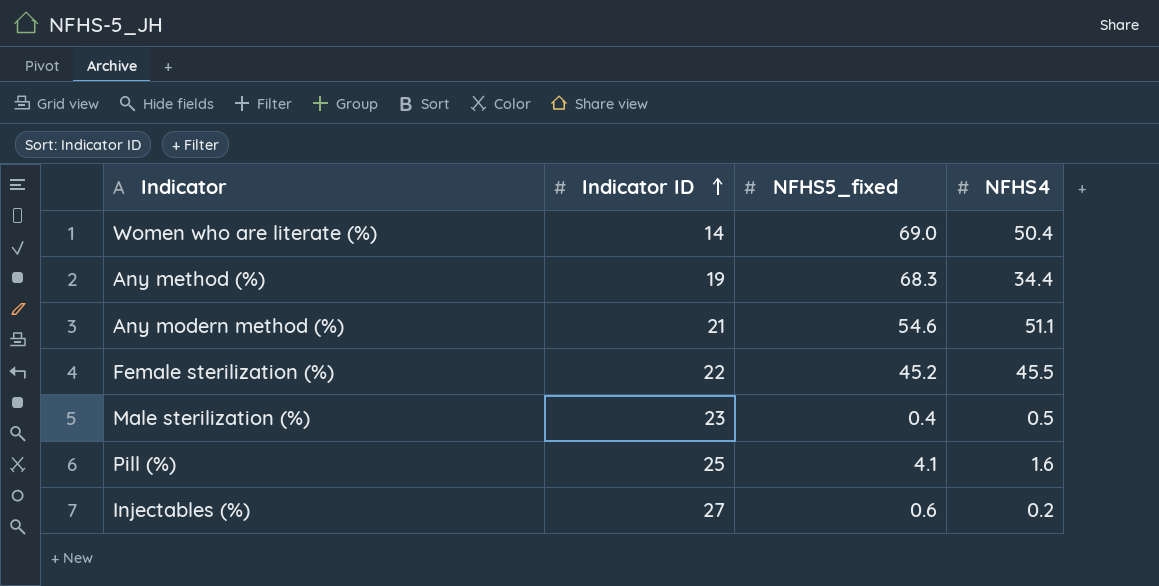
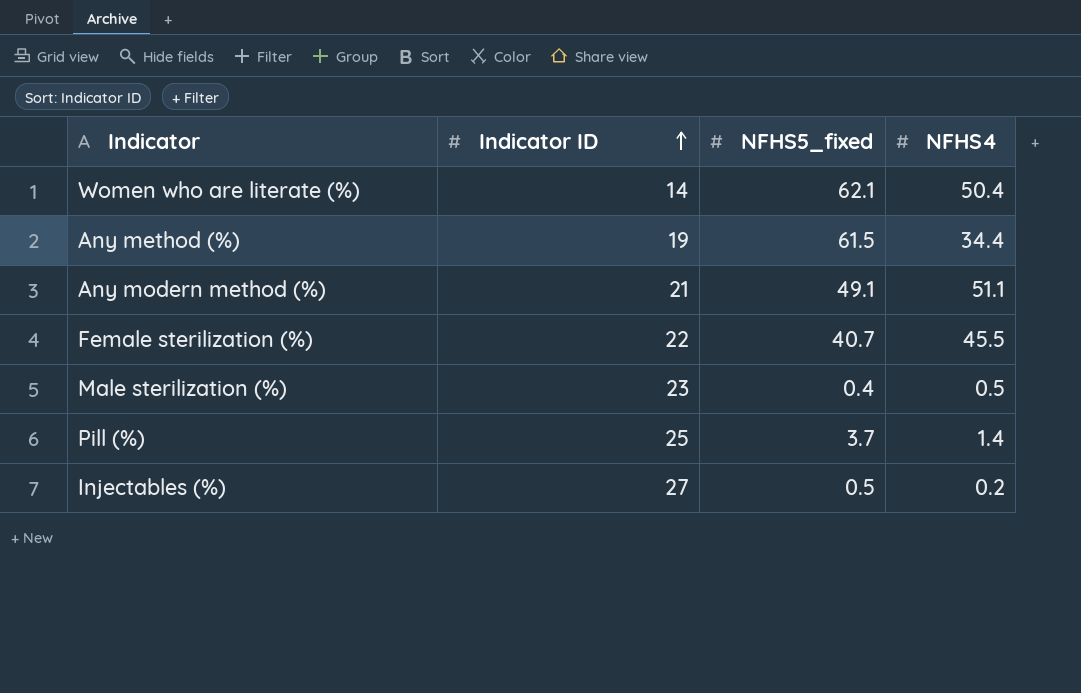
Women who are literate (%) | NFHS5_fixed: 69.0 -> 62.1
Any method (%) | NFHS5_fixed: 68.3 -> 61.5
Any modern method (%) | NFHS5_fixed: 54.6 -> 49.1
Female sterilization (%) | NFHS5_fixed: 45.2 -> 40.7
Pill (%) | NFHS5_fixed: 4.1 -> 3.7
Pill (%) | NFHS4: 1.6 -> 1.4
Injectables (%) | NFHS5_fixed: 0.6 -> 0.5

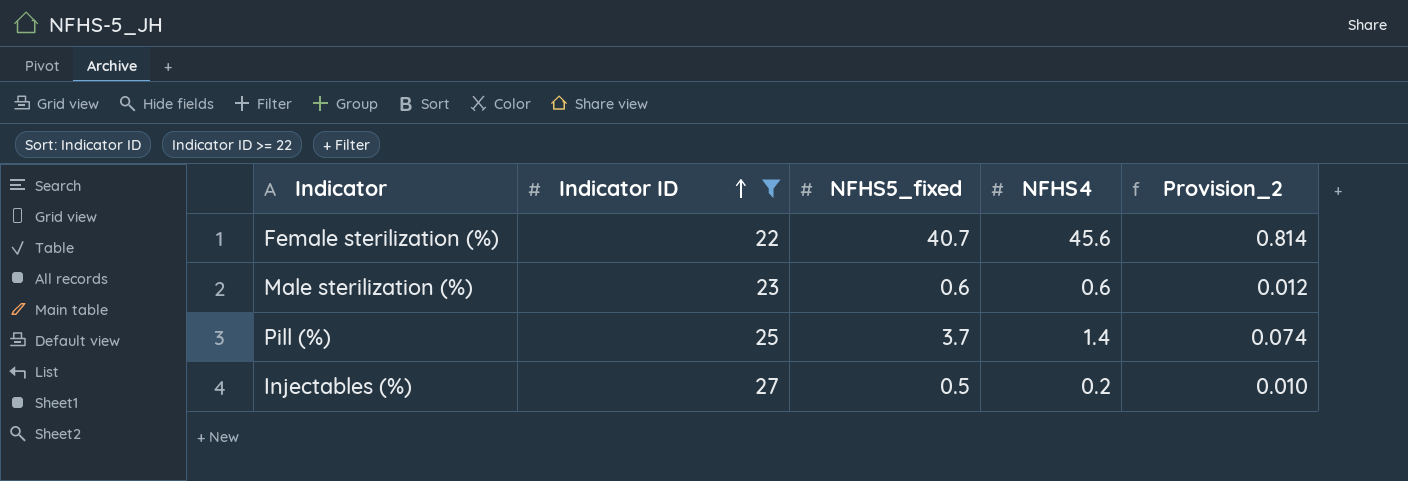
filter: none -> Indicator ID >= 22
column Provision_2 | formula: none -> [NFHS5_fixed] * 0.02
Female sterilization (%) | NFHS4: 45.5 -> 45.6
Male sterilization (%) | NFHS5_fixed: 0.4 -> 0.6
Male sterilization (%) | NFHS4: 0.5 -> 0.6

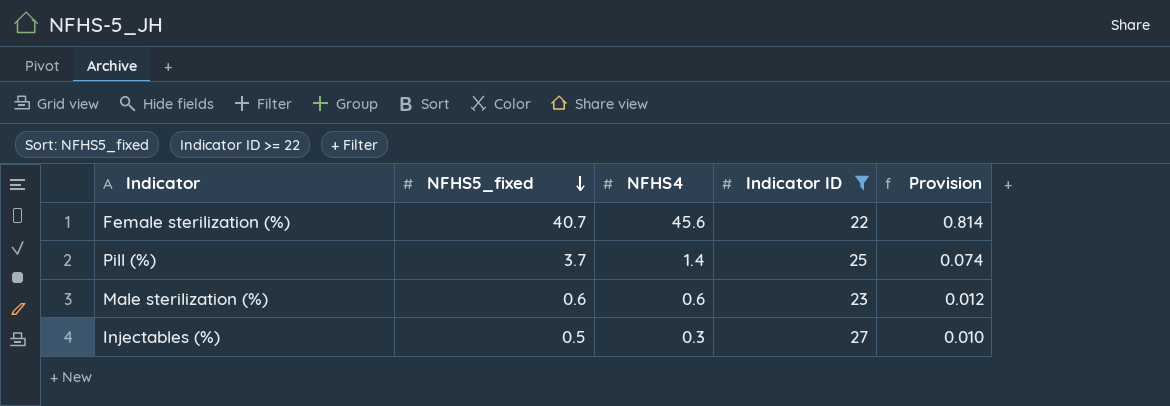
row order: Indicator ID ascending -> NFHS5_fixed descending
column Indicator ID | position: 2 -> 4
column name: Provision_2 -> Provision
Injectables (%) | NFHS4: 0.2 -> 0.3

